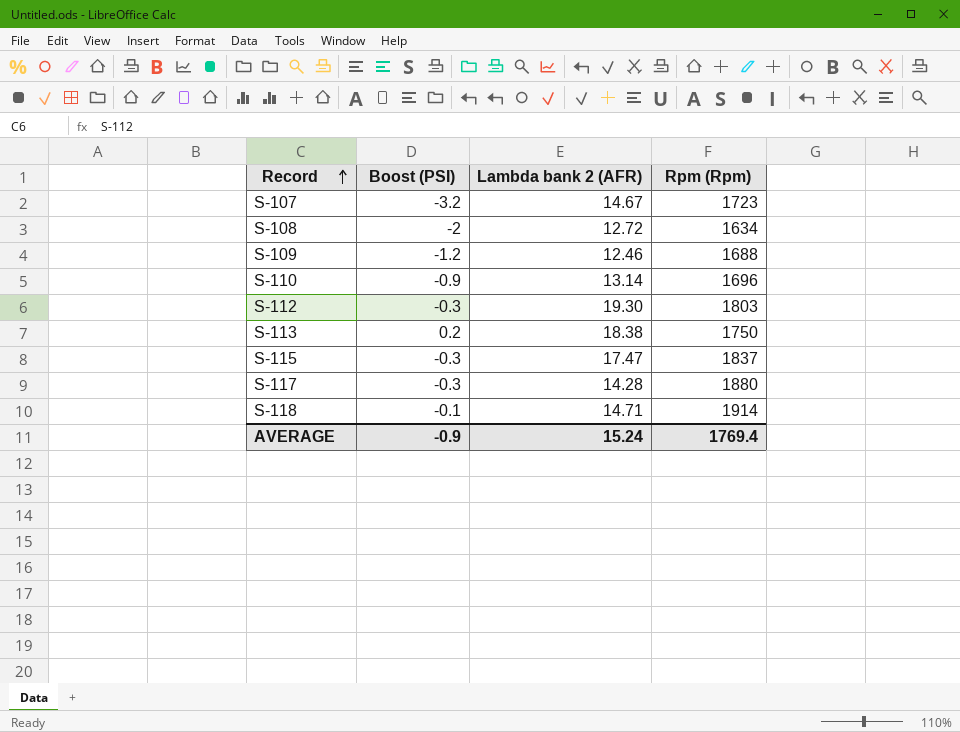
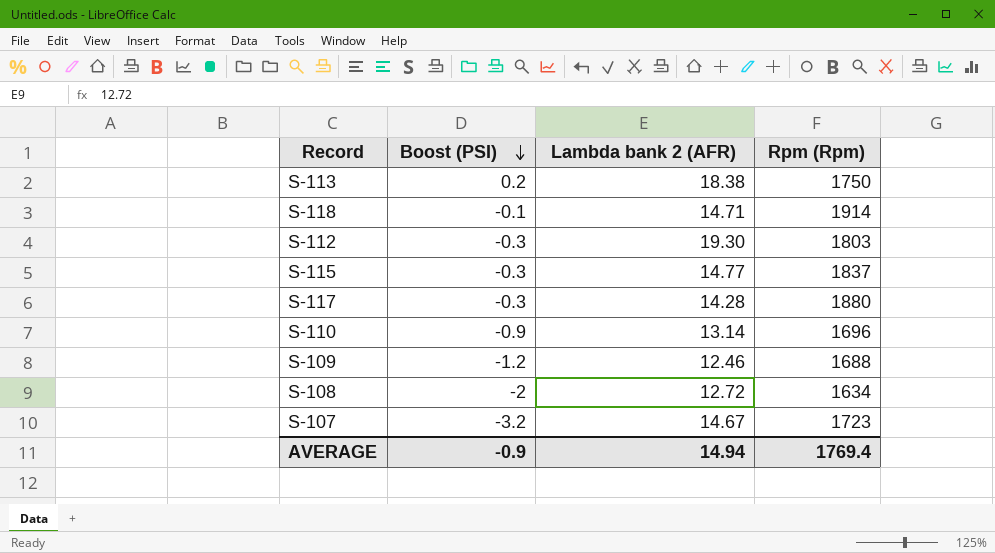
row order: Record ascending -> Boost (PSI) descending
S-115 | Lambda bank 2 (AFR): 17.47 -> 14.77
AVERAGE | Lambda bank 2 (AFR): 15.24 -> 14.94

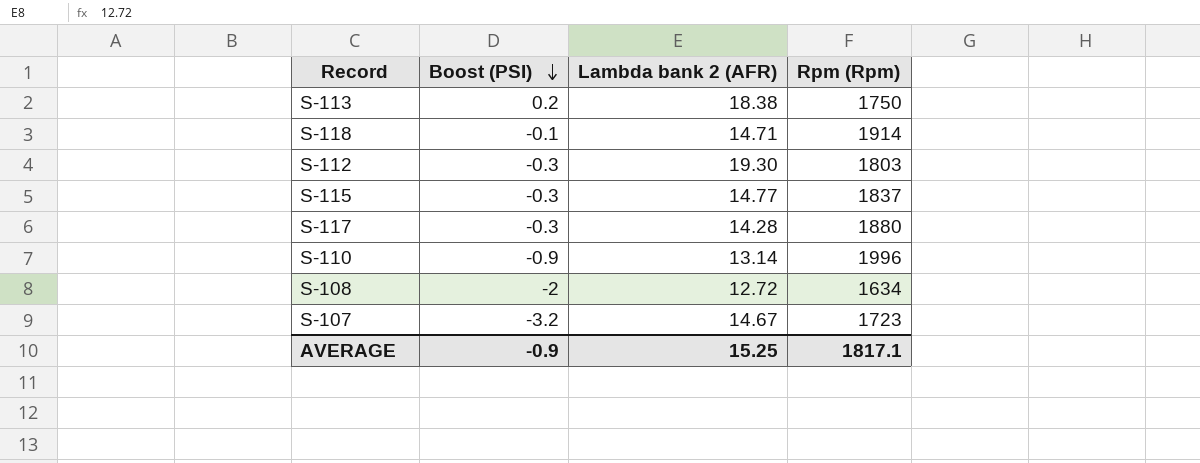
row S-109: -1.2 | 12.46 | 1688 -> none
S-110 | Rpm (Rpm): 1696 -> 1996
AVERAGE | Lambda bank 2 (AFR): 14.94 -> 15.25
AVERAGE | Rpm (Rpm): 1769.4 -> 1817.1

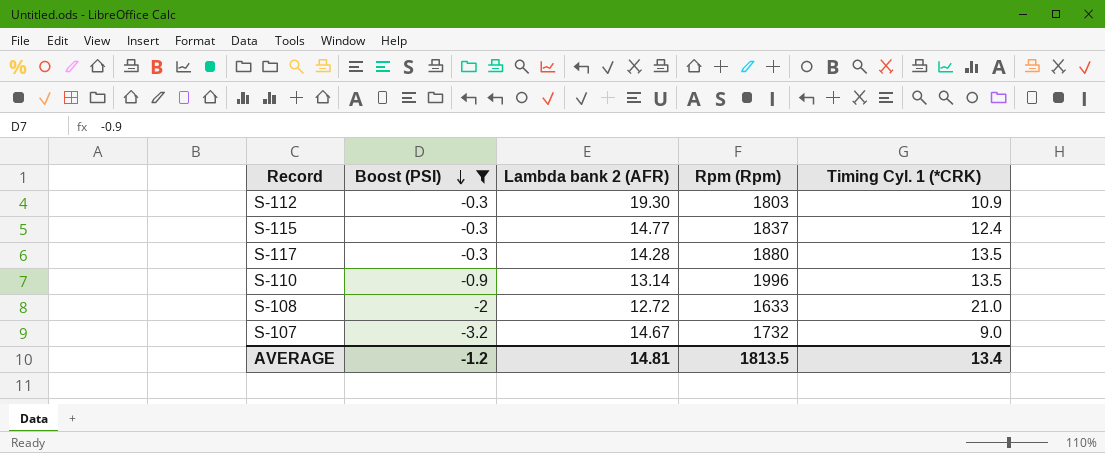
filter: none -> Boost (PSI) <= -0.3
column Timing Cyl. 1 (*CRK) | position: none -> 5
S-108 | Rpm (Rpm): 1634 -> 1633
S-107 | Rpm (Rpm): 1723 -> 1732
AVERAGE | Boost (PSI): -0.9 -> -1.2
AVERAGE | Lambda bank 2 (AFR): 15.25 -> 14.81
AVERAGE | Rpm (Rpm): 1817.1 -> 1813.5

